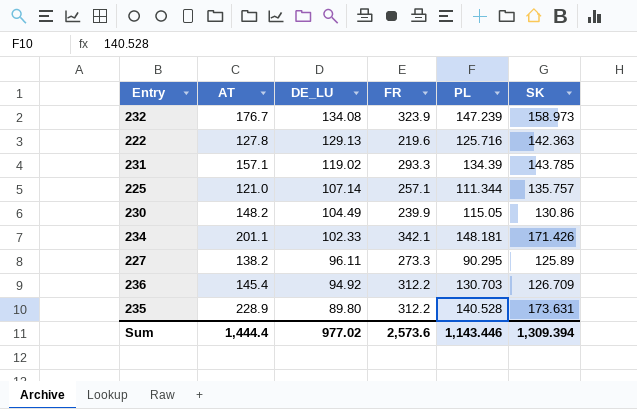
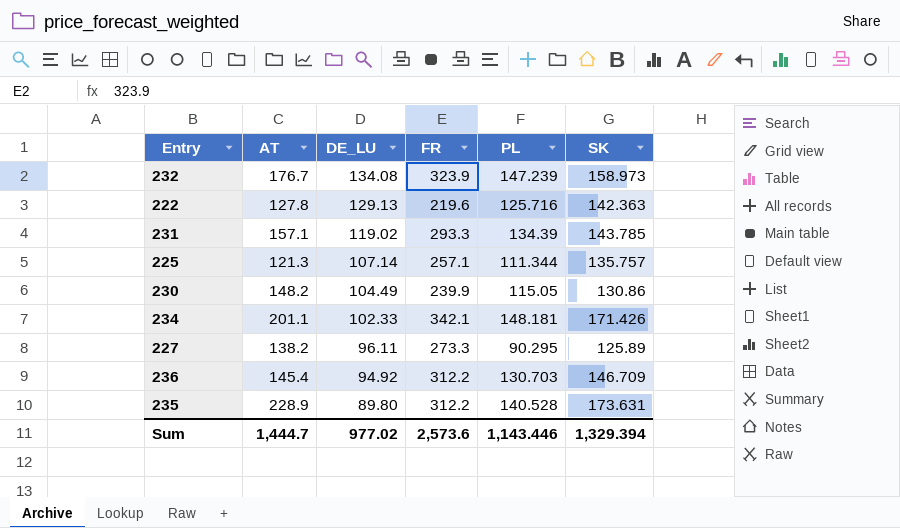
225 | AT: 121.0 -> 121.3
236 | SK: 126.709 -> 146.709
Sum | AT: 1,444.4 -> 1,444.7
Sum | SK: 1,309.394 -> 1,329.394

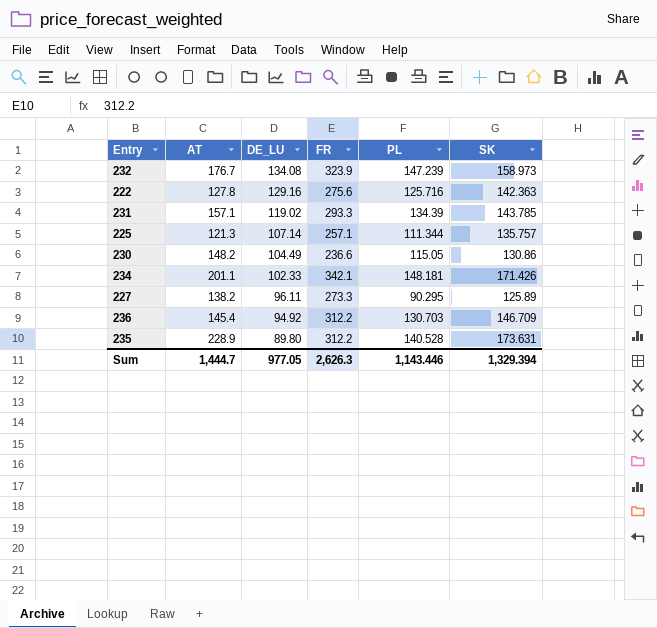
222 | DE_LU: 129.13 -> 129.16
222 | FR: 219.6 -> 275.6
230 | FR: 239.9 -> 236.6
Sum | DE_LU: 977.02 -> 977.05
Sum | FR: 2,573.6 -> 2,626.3

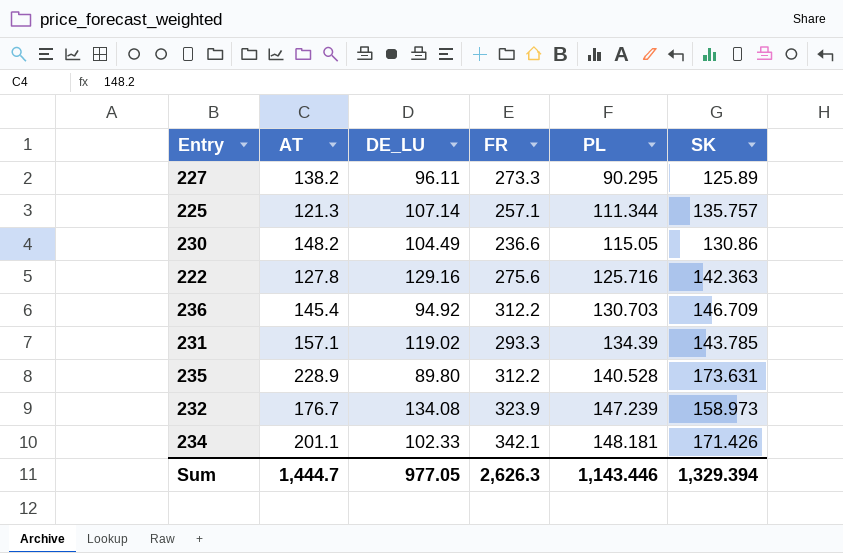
row order: DE_LU descending -> PL ascending

